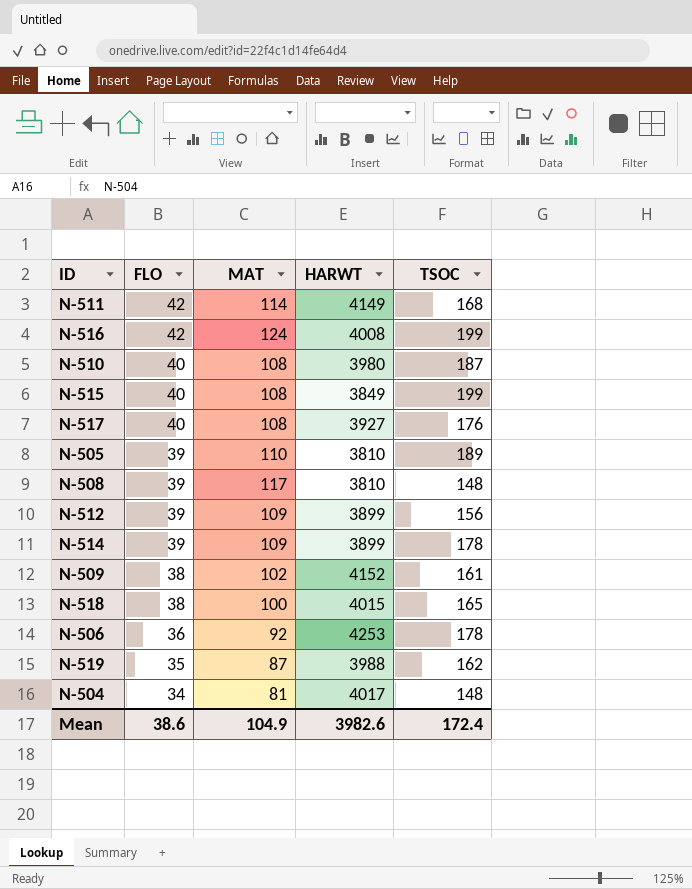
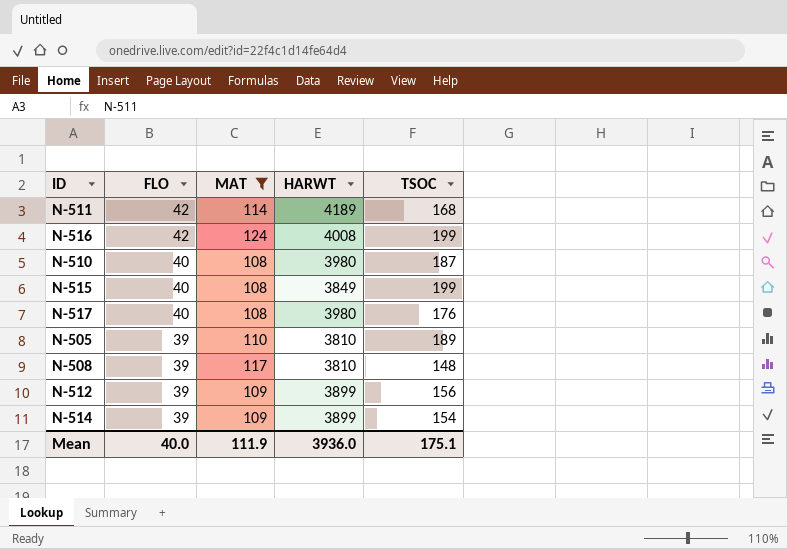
filter: none -> MAT >= 108
N-511 | HARWT: 4149 -> 4189
N-517 | HARWT: 3927 -> 3980
N-514 | TSOC: 178 -> 154
Mean | FLO: 38.6 -> 40.0
Mean | MAT: 104.9 -> 111.9
Mean | HARWT: 3982.6 -> 3936.0
Mean | TSOC: 172.4 -> 175.1

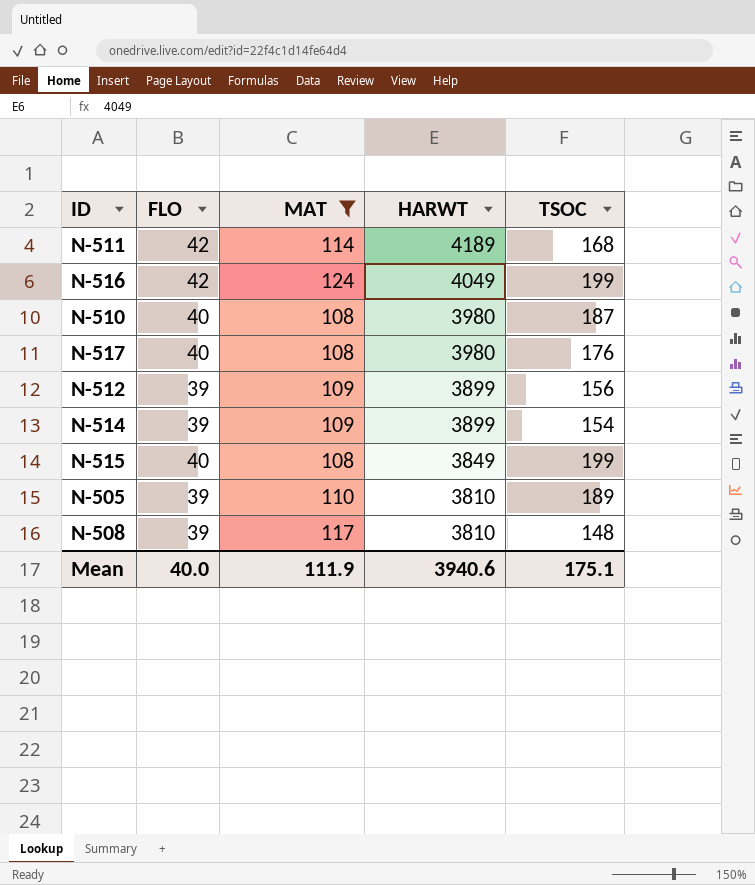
row order: FLO descending -> HARWT descending
N-516 | HARWT: 4008 -> 4049
Mean | HARWT: 3936.0 -> 3940.6

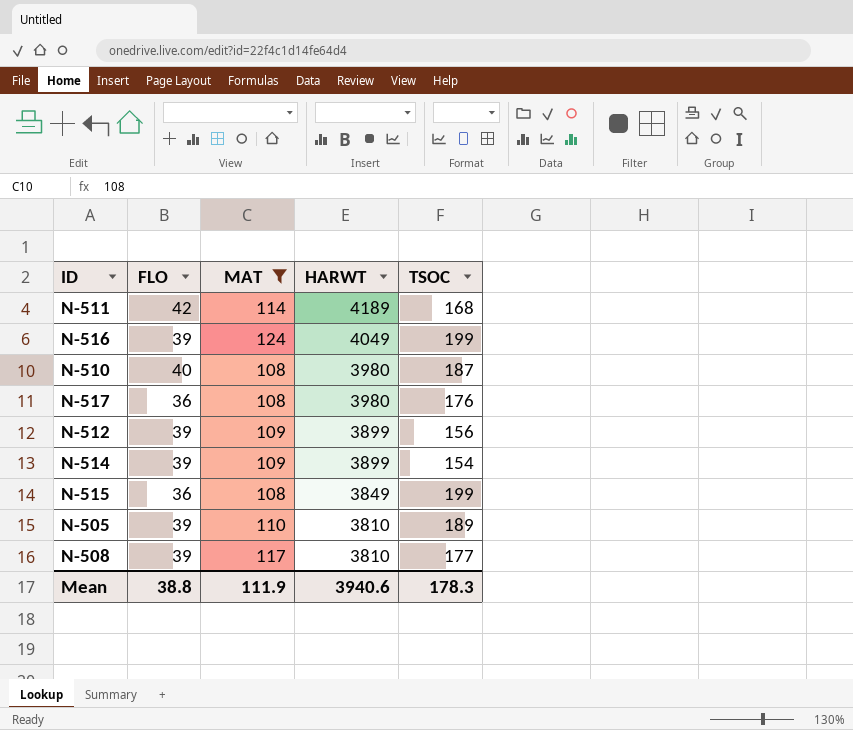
N-516 | FLO: 42 -> 39
N-517 | FLO: 40 -> 36
N-515 | FLO: 40 -> 36
N-508 | TSOC: 148 -> 177
Mean | FLO: 40.0 -> 38.8
Mean | TSOC: 175.1 -> 178.3

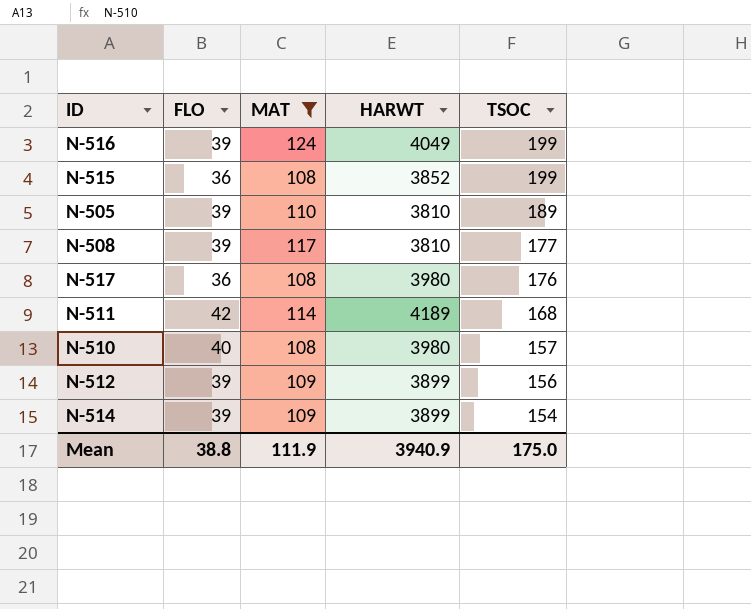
row order: HARWT descending -> TSOC descending
N-515 | HARWT: 3849 -> 3852
N-510 | TSOC: 187 -> 157
Mean | HARWT: 3940.6 -> 3940.9
Mean | TSOC: 178.3 -> 175.0

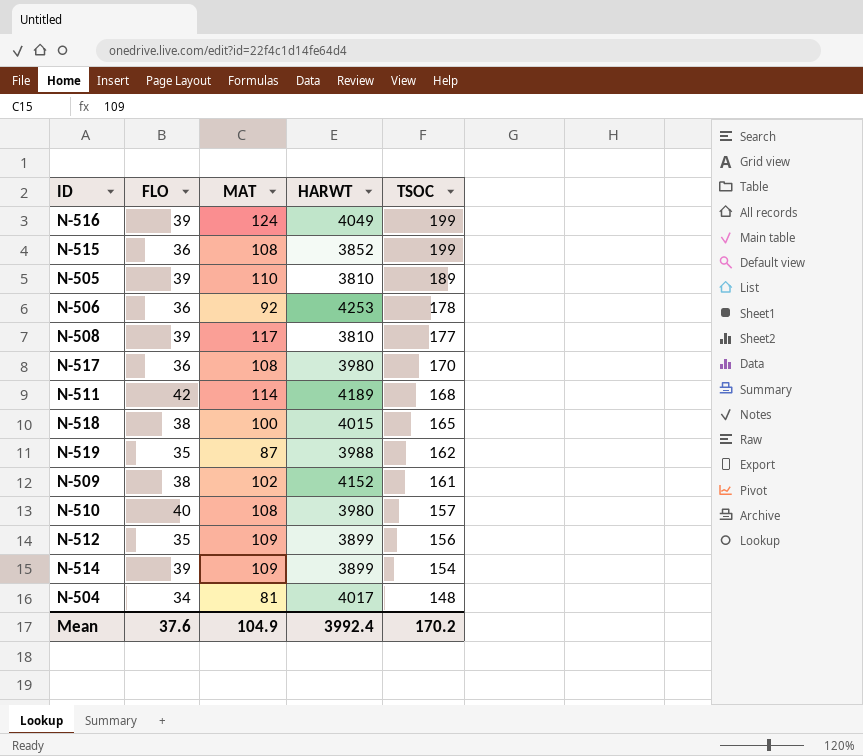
filter: MAT >= 108 -> none
N-517 | TSOC: 176 -> 170
N-512 | FLO: 39 -> 35
Mean | FLO: 38.8 -> 37.6
Mean | MAT: 111.9 -> 104.9
Mean | HARWT: 3940.9 -> 3992.4
Mean | TSOC: 175.0 -> 170.2

